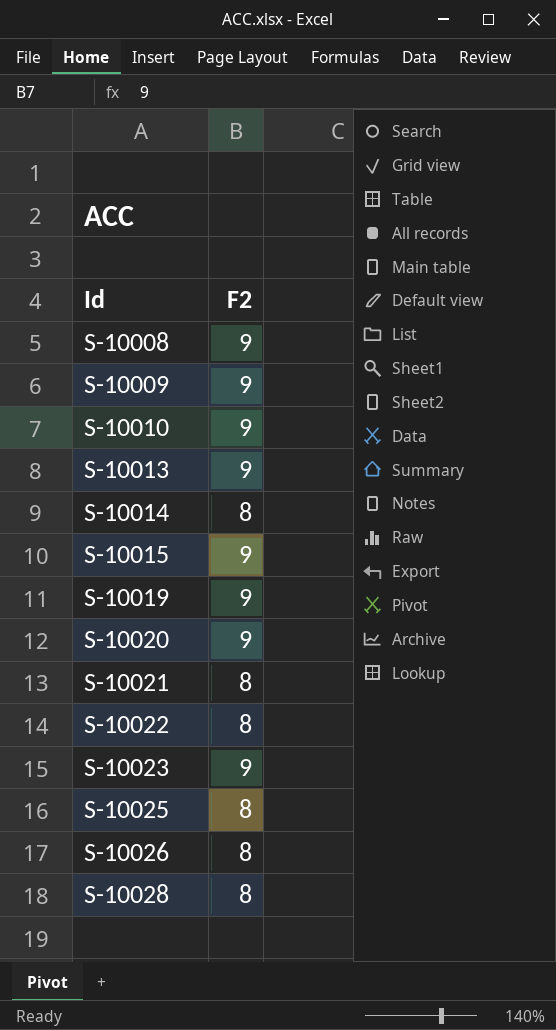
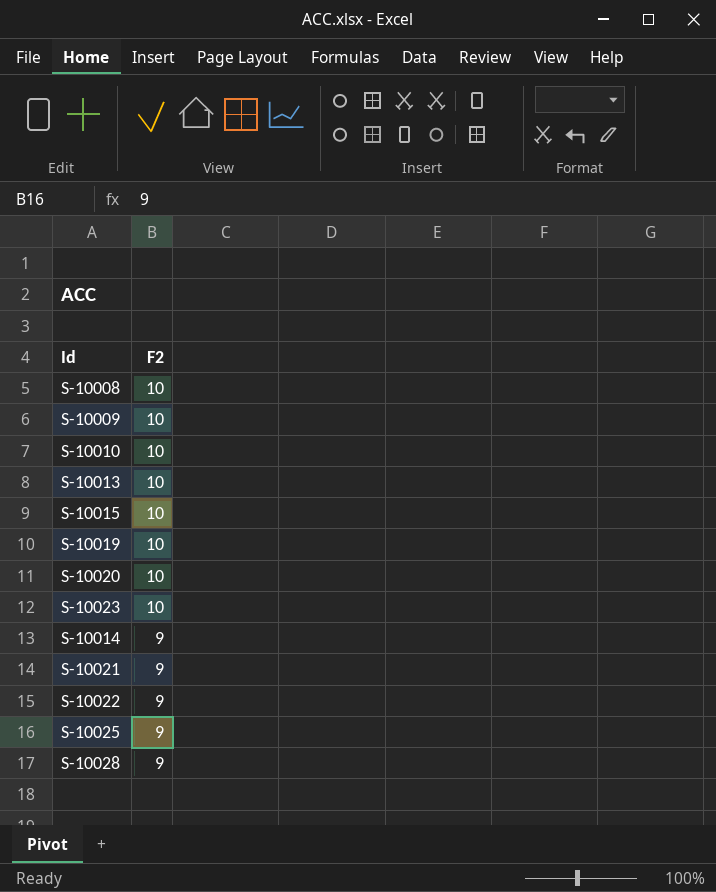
row order: Id ascending -> F2 descending
row S-10026: 8 -> none
S-10008 | F2: 9 -> 10
S-10009 | F2: 9 -> 10
S-10010 | F2: 9 -> 10
S-10013 | F2: 9 -> 10
S-10015 | F2: 9 -> 10
S-10019 | F2: 9 -> 10
S-10020 | F2: 9 -> 10
S-10023 | F2: 9 -> 10
S-10014 | F2: 8 -> 9
S-10021 | F2: 8 -> 9
S-10022 | F2: 8 -> 9
S-10025 | F2: 8 -> 9
S-10028 | F2: 8 -> 9

